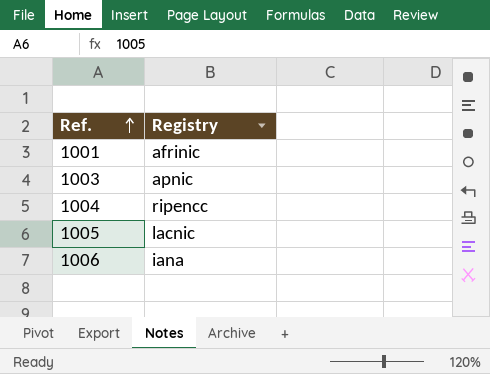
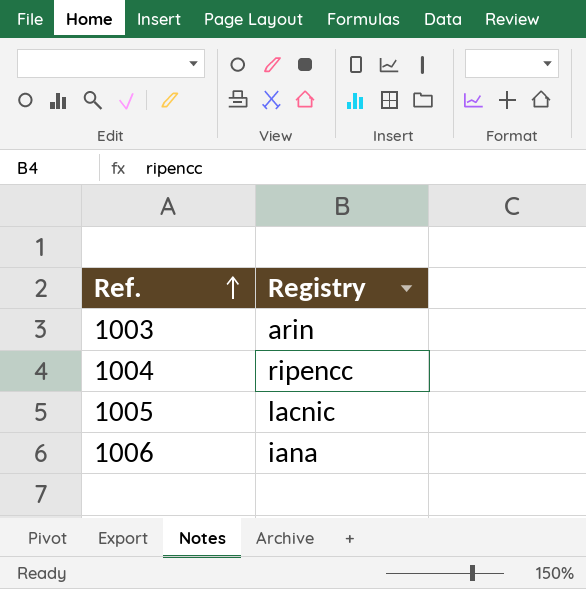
row 1001: afrinic -> none
1003 | Registry: apnic -> arin

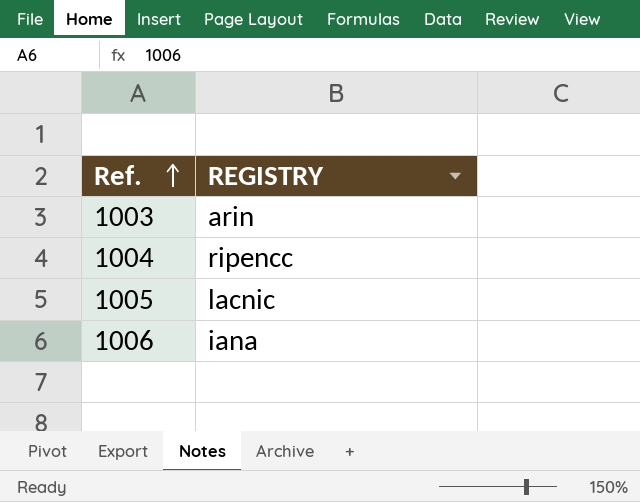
column name: Registry -> REGISTRY

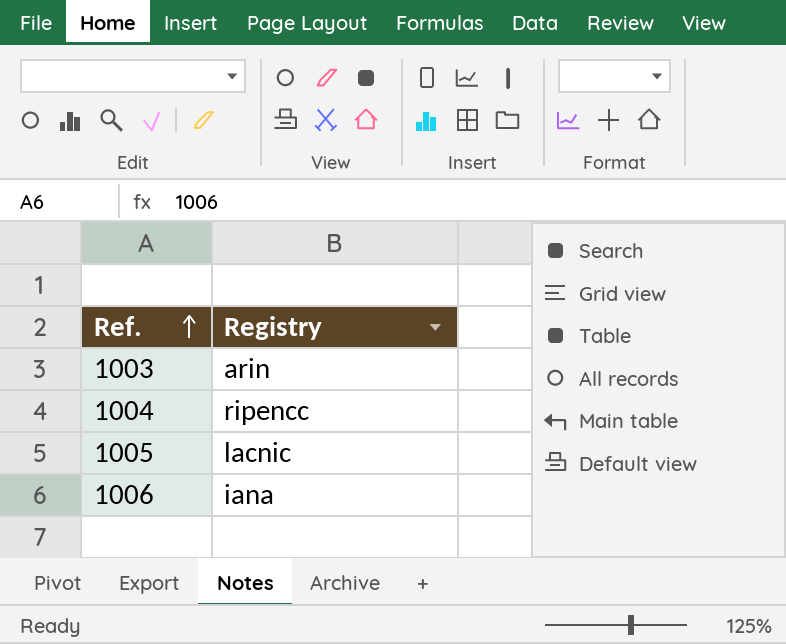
column name: REGISTRY -> Registry

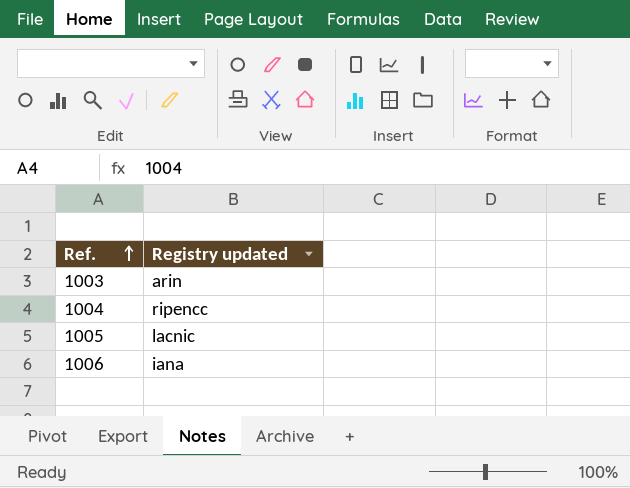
column name: Registry -> Registry updated

